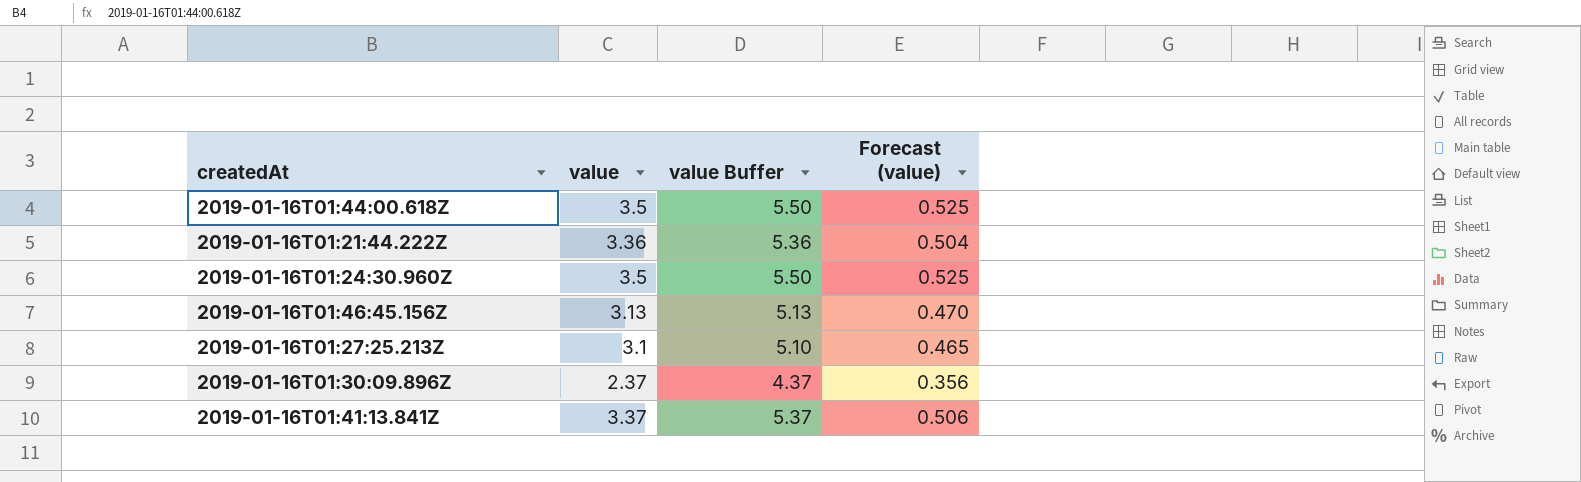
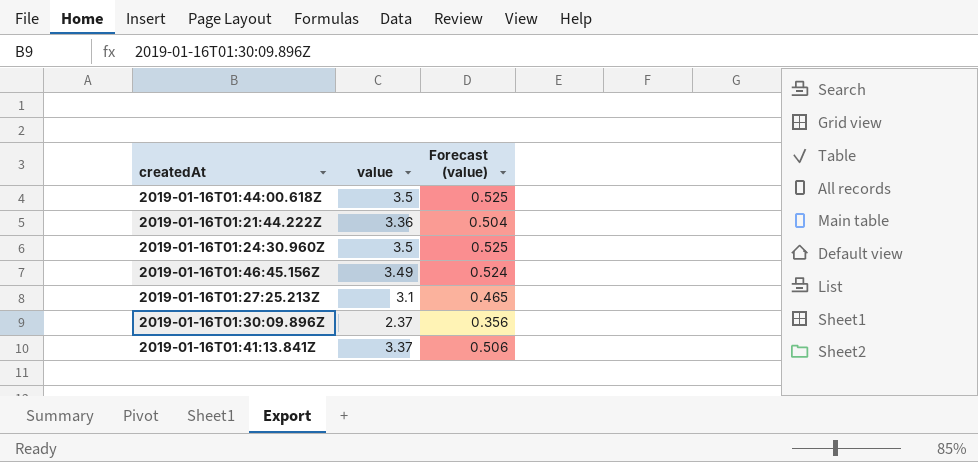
column value Buffer | formula: [value] + 2 -> none
2019-01-16T01:46:45.156Z | value: 3.13 -> 3.49
2019-01-16T01:46:45.156Z | Forecast (value): 0.470 -> 0.524

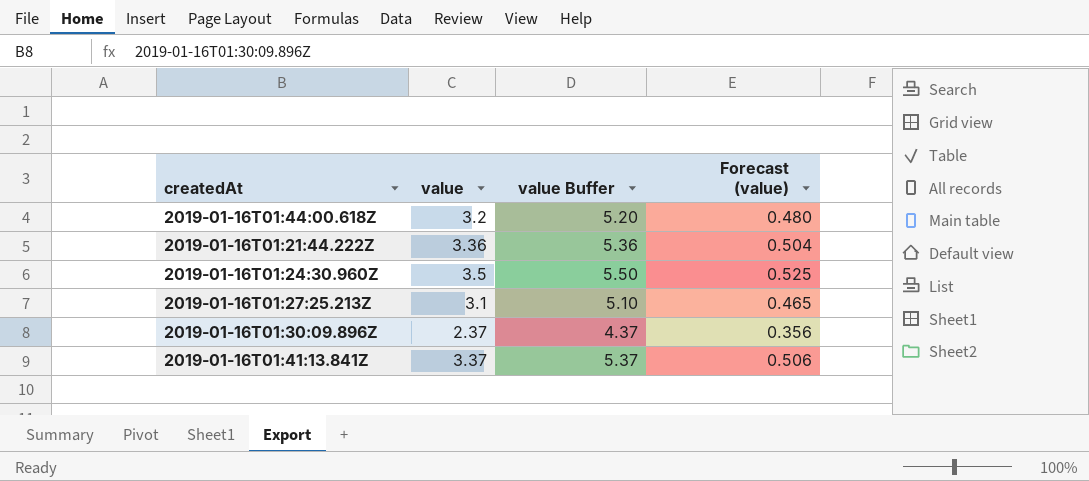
column value Buffer | formula: none -> [value] + 2
row 2019-01-16T01:46:45.156Z: 3.49 | 0.524 -> none
2019-01-16T01:44:00.618Z | value: 3.5 -> 3.2
2019-01-16T01:44:00.618Z | Forecast (value): 0.525 -> 0.480

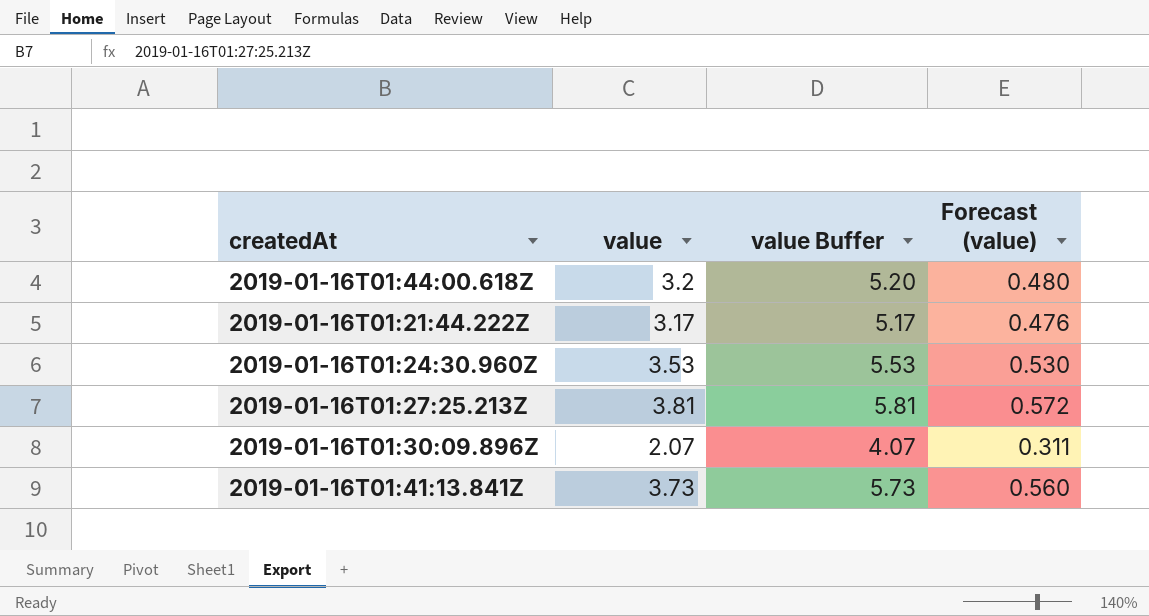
2019-01-16T01:21:44.222Z | value: 3.36 -> 3.17
2019-01-16T01:21:44.222Z | value Buffer: 5.36 -> 5.17
2019-01-16T01:21:44.222Z | Forecast (value): 0.504 -> 0.476
2019-01-16T01:24:30.960Z | value: 3.5 -> 3.53
2019-01-16T01:24:30.960Z | value Buffer: 5.50 -> 5.53
2019-01-16T01:24:30.960Z | Forecast (value): 0.525 -> 0.530
2019-01-16T01:27:25.213Z | value: 3.1 -> 3.81
2019-01-16T01:27:25.213Z | value Buffer: 5.10 -> 5.81
2019-01-16T01:27:25.213Z | Forecast (value): 0.465 -> 0.572
2019-01-16T01:30:09.896Z | value: 2.37 -> 2.07
2019-01-16T01:30:09.896Z | value Buffer: 4.37 -> 4.07
2019-01-16T01:30:09.896Z | Forecast (value): 0.356 -> 0.311
2019-01-16T01:41:13.841Z | value: 3.37 -> 3.73
2019-01-16T01:41:13.841Z | value Buffer: 5.37 -> 5.73
2019-01-16T01:41:13.841Z | Forecast (value): 0.506 -> 0.560

